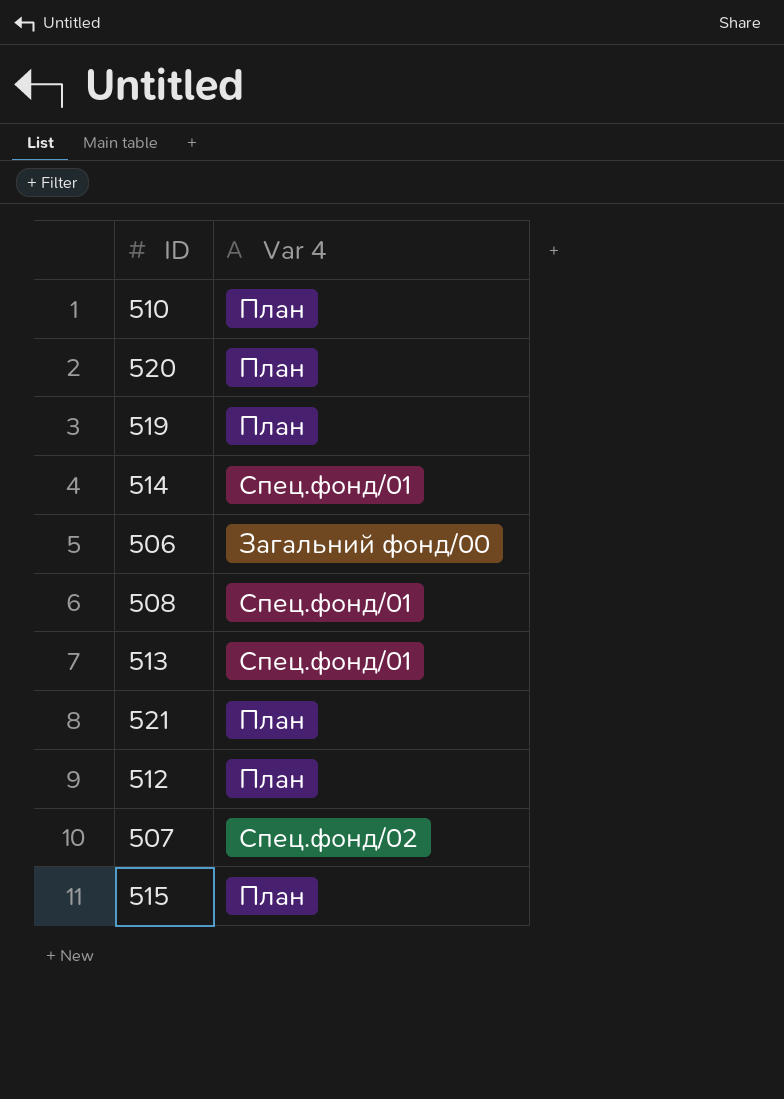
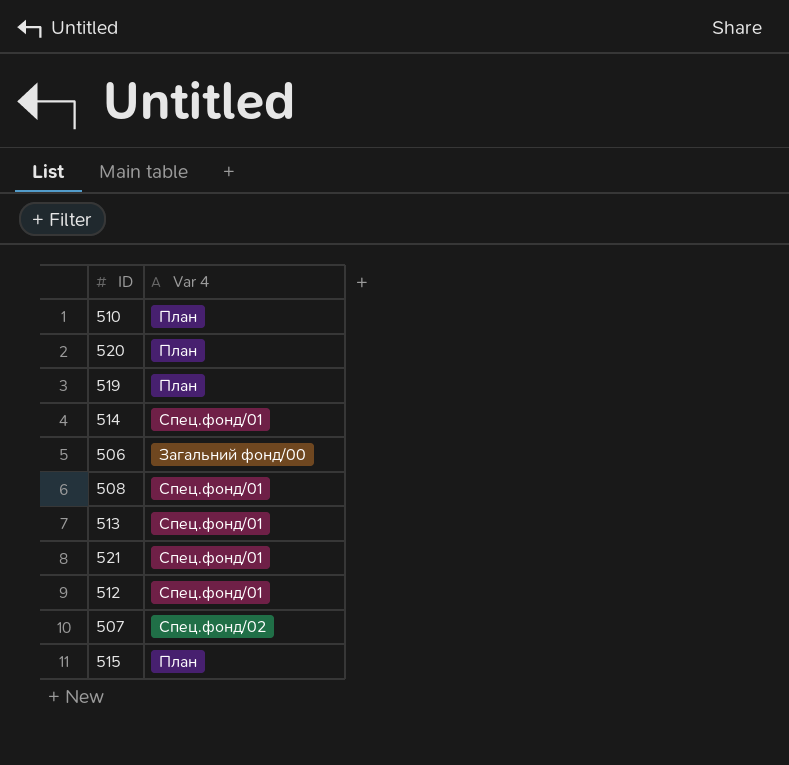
521 | Var 4: План -> Спец.фонд/01
512 | Var 4: План -> Спец.фонд/01

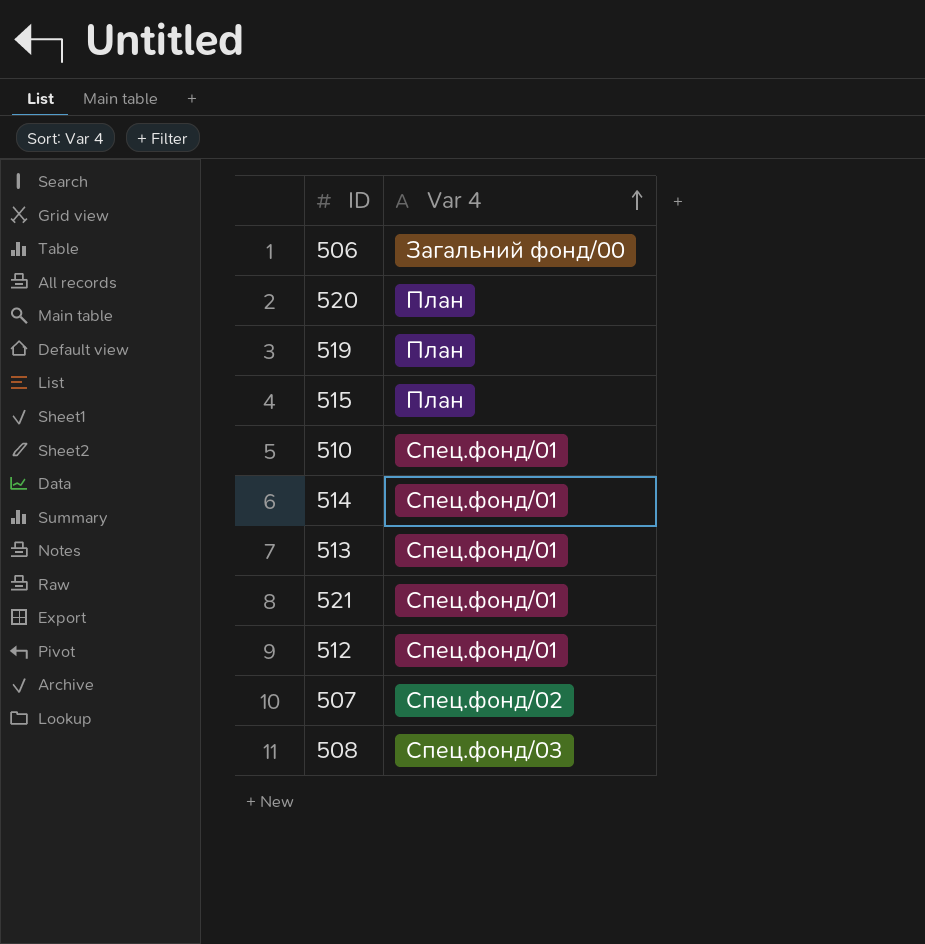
row order: none -> Var 4 ascending
510 | Var 4: План -> Спец.фонд/01
508 | Var 4: Спец.фонд/01 -> Спец.фонд/03

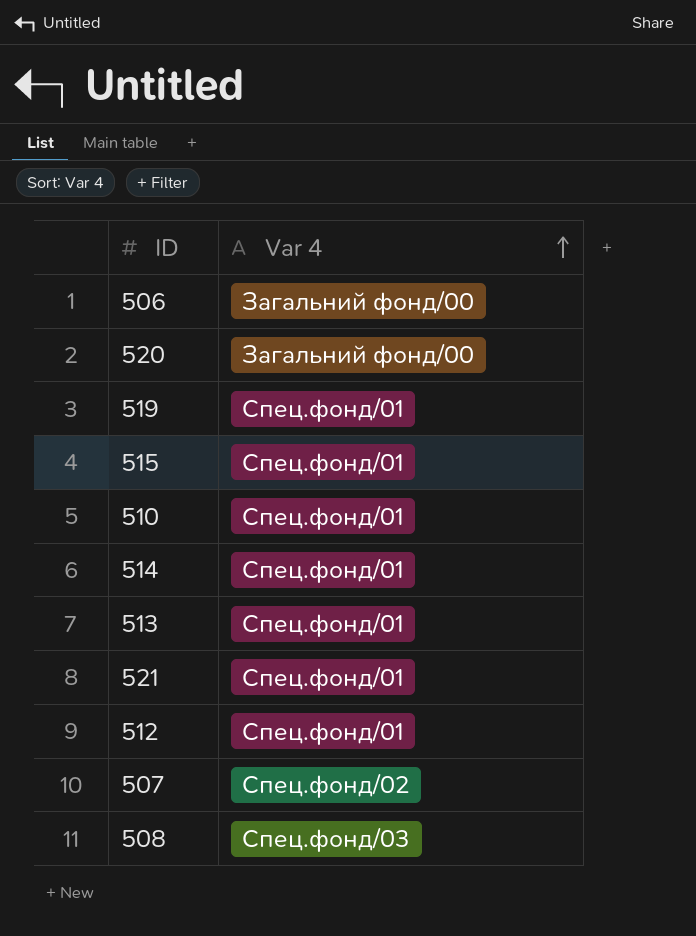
520 | Var 4: План -> Загальний фонд/00
519 | Var 4: План -> Спец.фонд/01
515 | Var 4: План -> Спец.фонд/01

